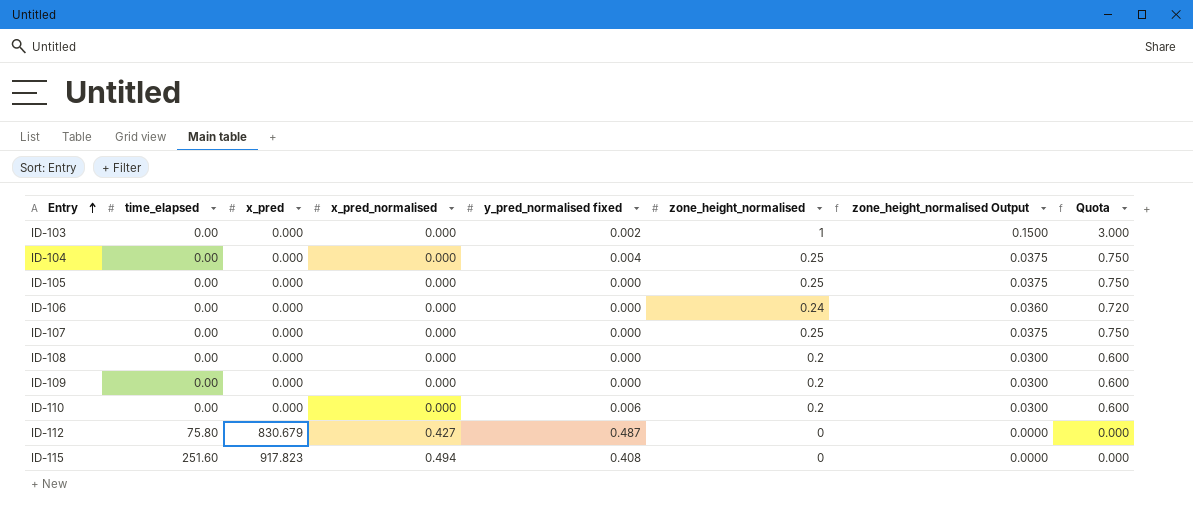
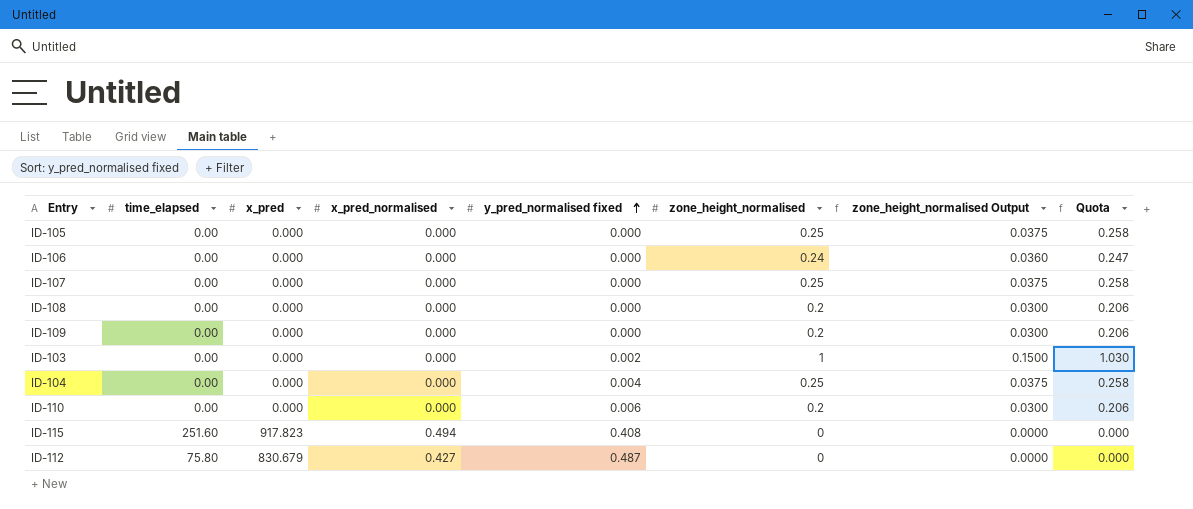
row order: Entry ascending -> y_pred_normalised fixed ascending
column Quota | formula: [zone_height_normalised] * 3 -> [zone_height_normalised] * 1.03

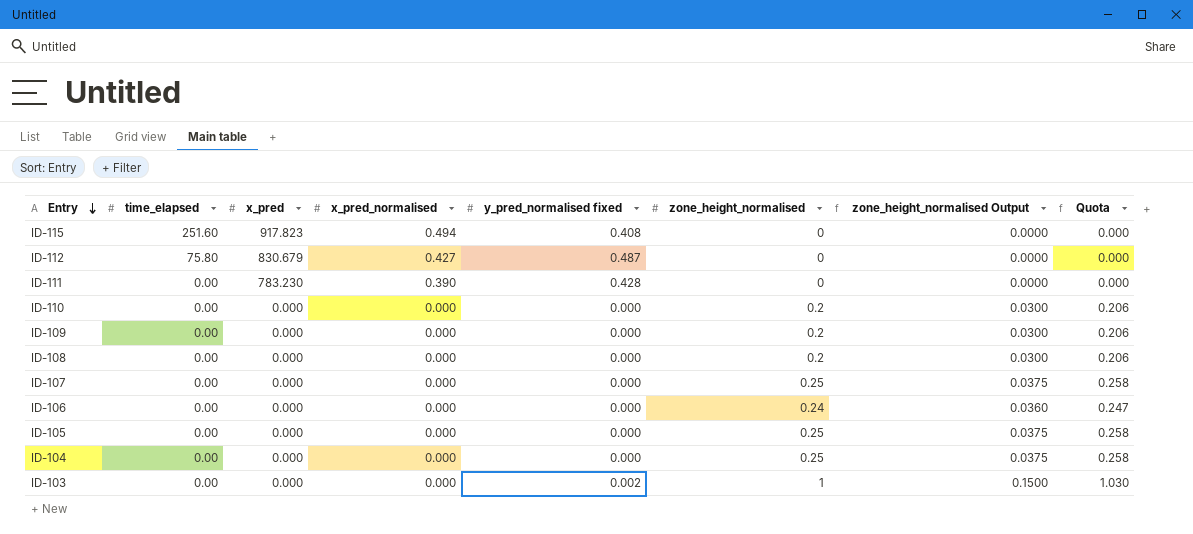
row order: y_pred_normalised fixed ascending -> Entry descending
row ID-111: none -> 0.00 | 783.230 | 0.390 | 0.428 | 0 | 0.0000 | 0.000
ID-110 | y_pred_normalised fixed: 0.006 -> 0.000
ID-104 | y_pred_normalised fixed: 0.004 -> 0.000

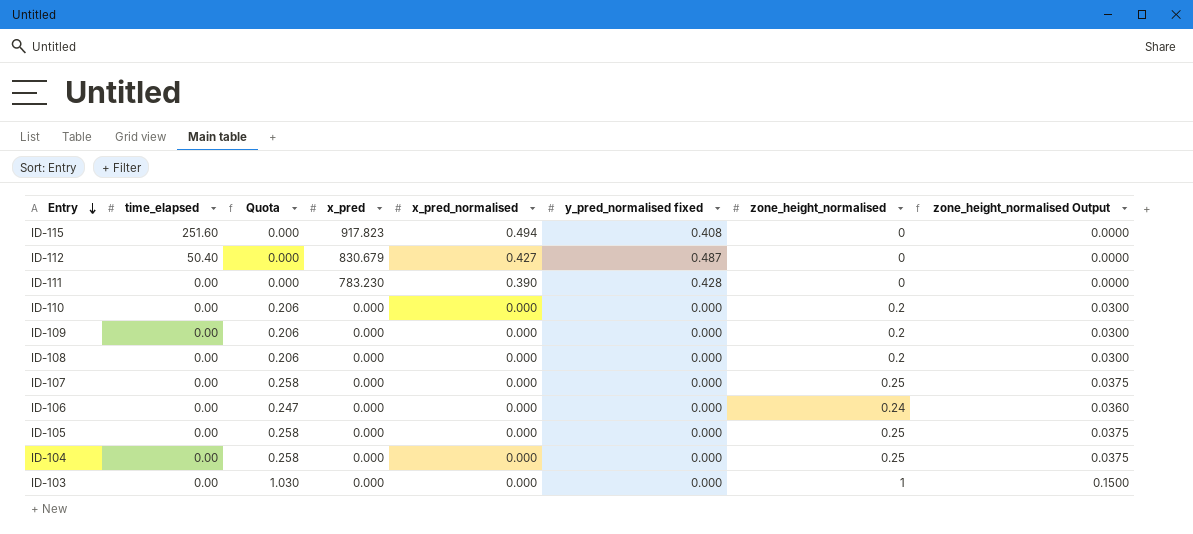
column Quota | position: 8 -> 3
ID-112 | time_elapsed: 75.80 -> 50.40
ID-103 | y_pred_normalised fixed: 0.002 -> 0.000

